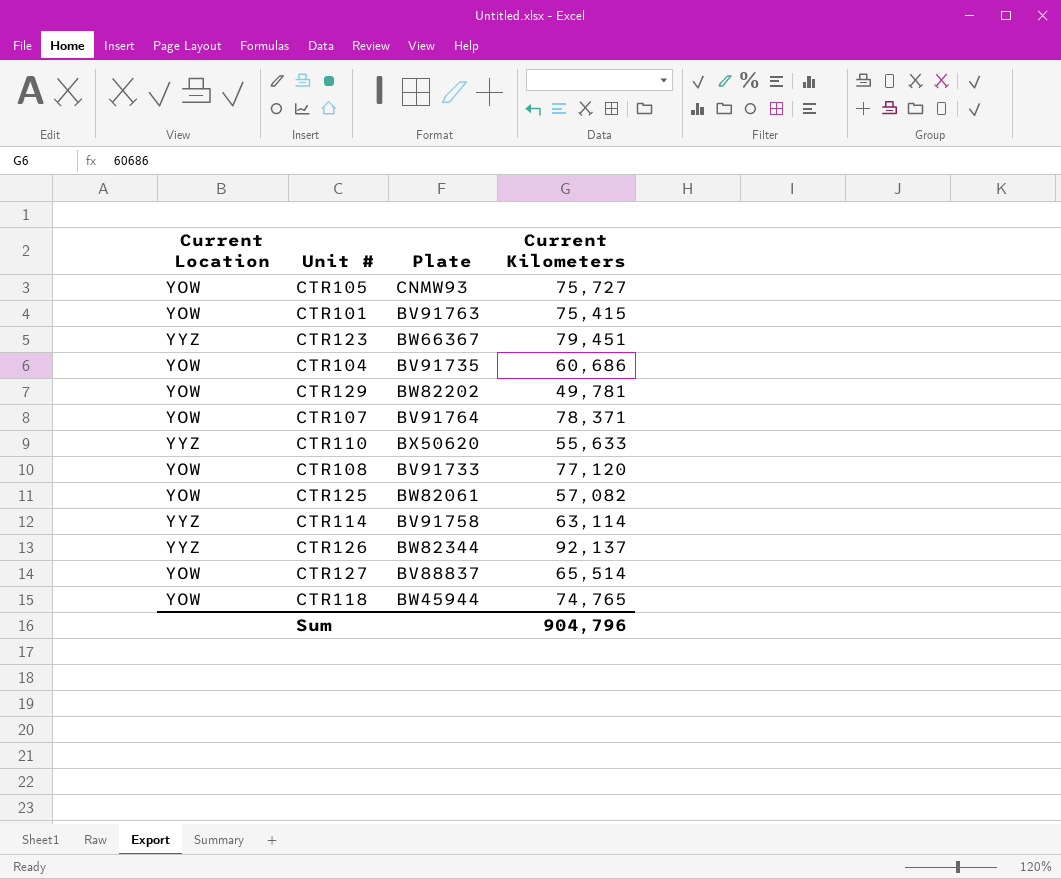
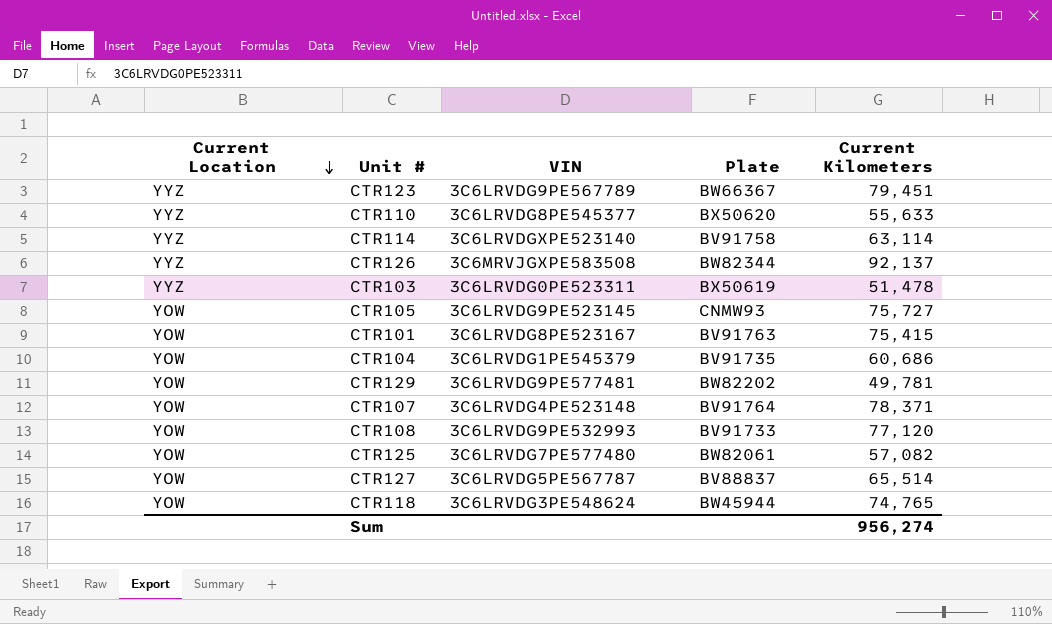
row order: none -> Current Location descending
column VIN | position: none -> 3
row CTR103: none -> YYZ | 3C6LRVDG0PE523311 | BX50619 | 51,478
Sum | Current Kilometers: 904,796 -> 956,274

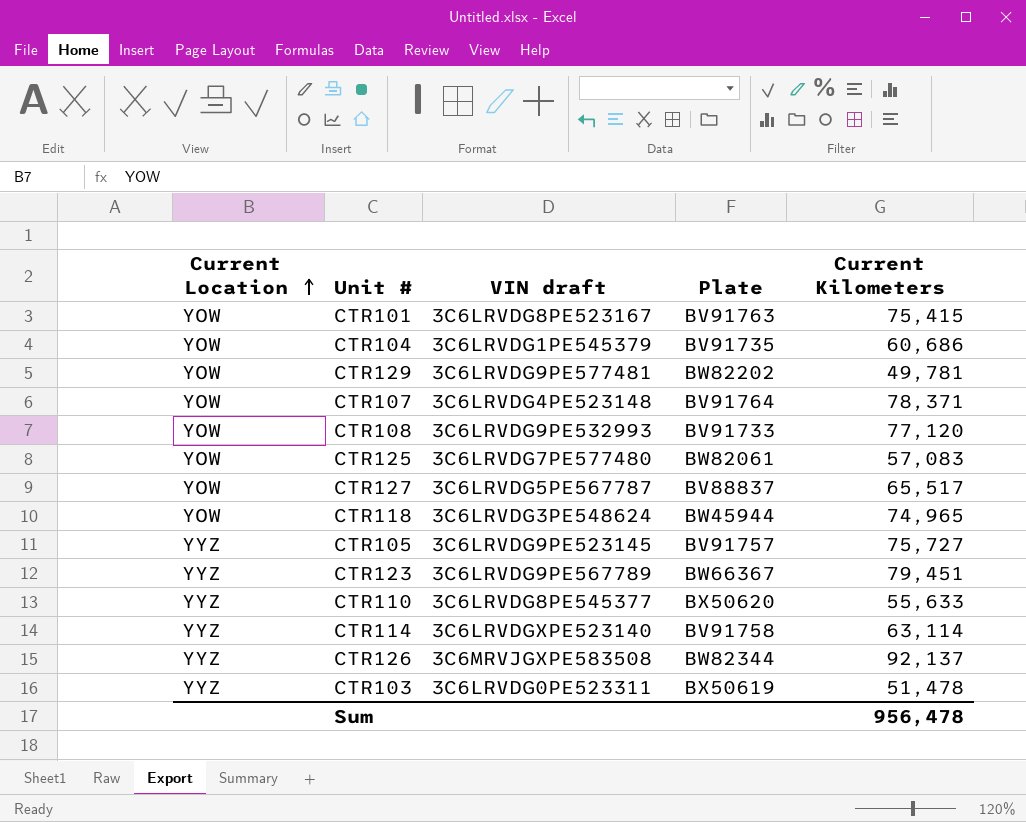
row order: Current Location descending -> Current Location ascending
column name: VIN -> VIN draft
CTR125 | Current Kilometers: 57,082 -> 57,083
CTR127 | Current Kilometers: 65,514 -> 65,517
CTR118 | Current Kilometers: 74,765 -> 74,965
CTR105 | Current Location: YOW -> YYZ
CTR105 | Plate: CNMW93 -> BV91757
Sum | Current Kilometers: 956,274 -> 956,478

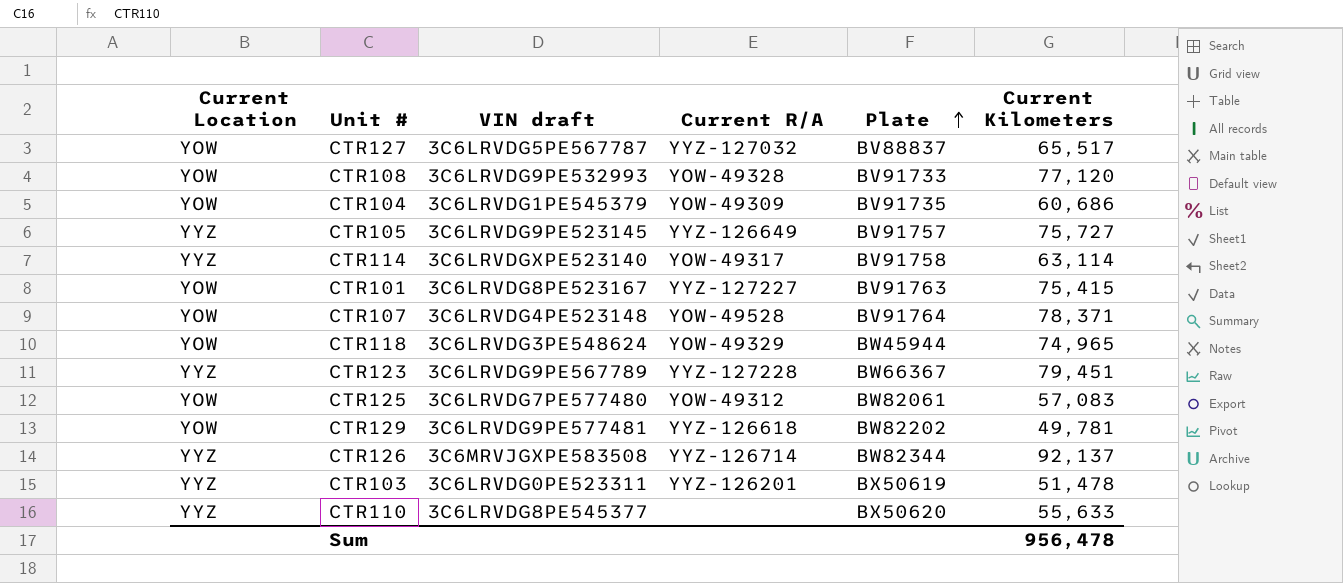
row order: Current Location ascending -> Plate ascending
column Current R/A | position: none -> 4

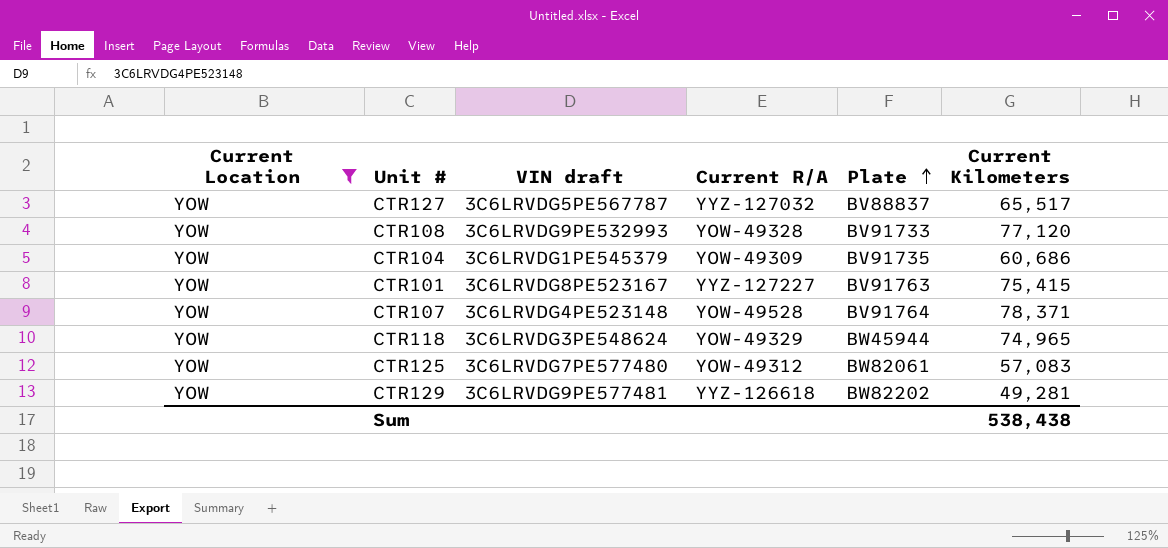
filter: none -> Current Location = YOW
CTR129 | Current Kilometers: 49,781 -> 49,281
Sum | Current Kilometers: 956,478 -> 538,438

